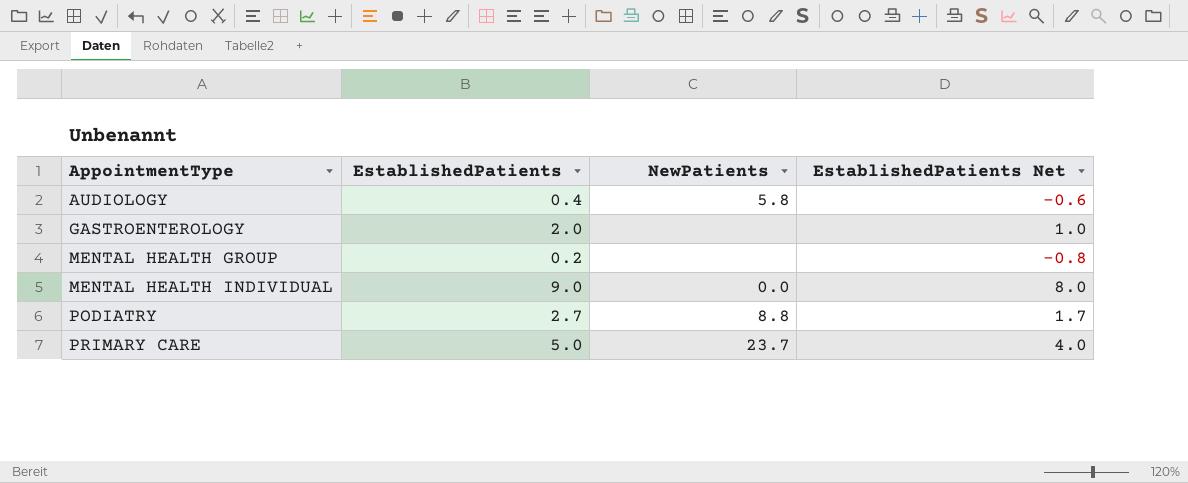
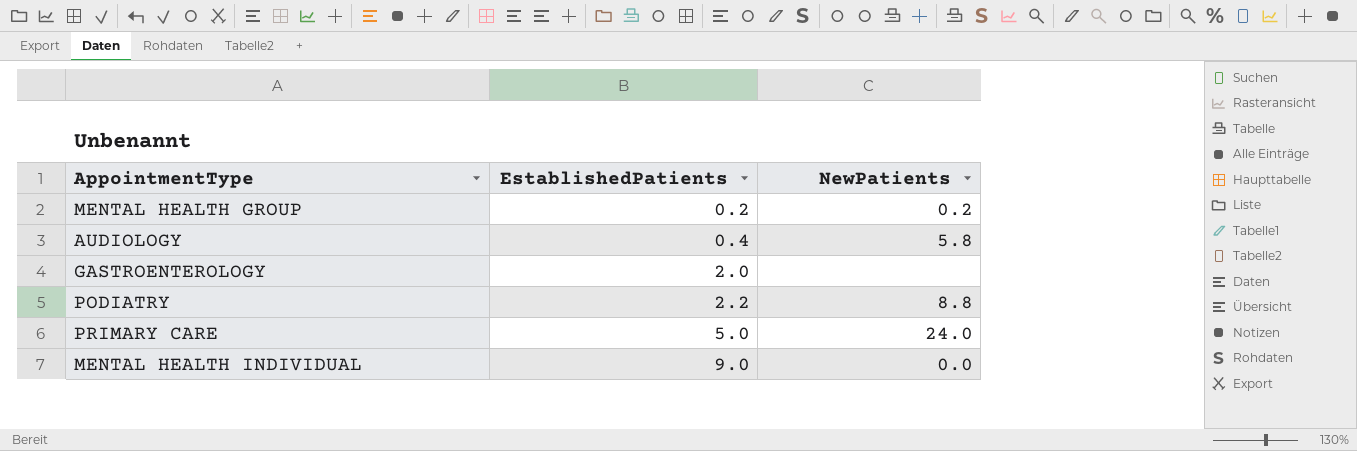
row order: AppointmentType ascending -> EstablishedPatients ascending
column EstablishedPatients Net | formula: [EstablishedPatients] - 1 -> none
MENTAL HEALTH GROUP | NewPatients: none -> 0.2
PODIATRY | EstablishedPatients: 2.7 -> 2.2
PRIMARY CARE | NewPatients: 23.7 -> 24.0

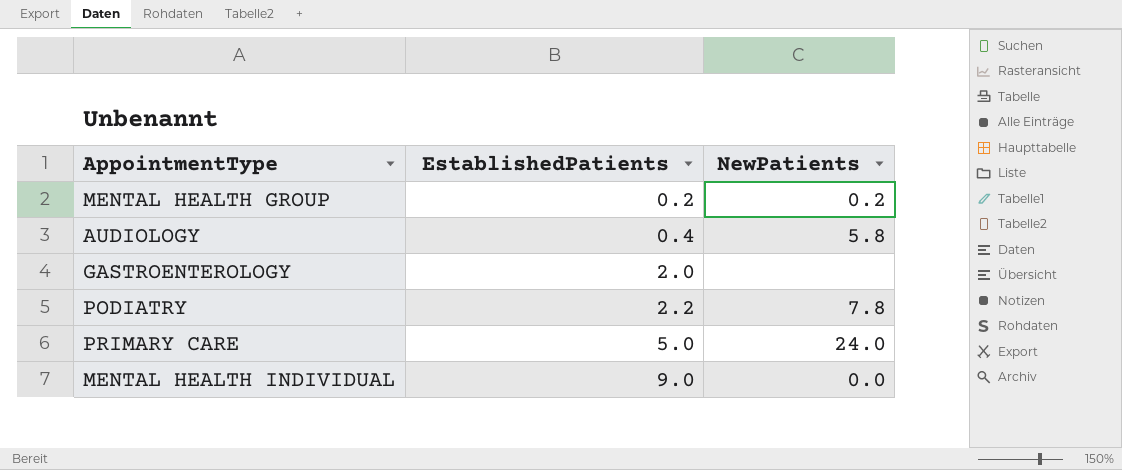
PODIATRY | NewPatients: 8.8 -> 7.8

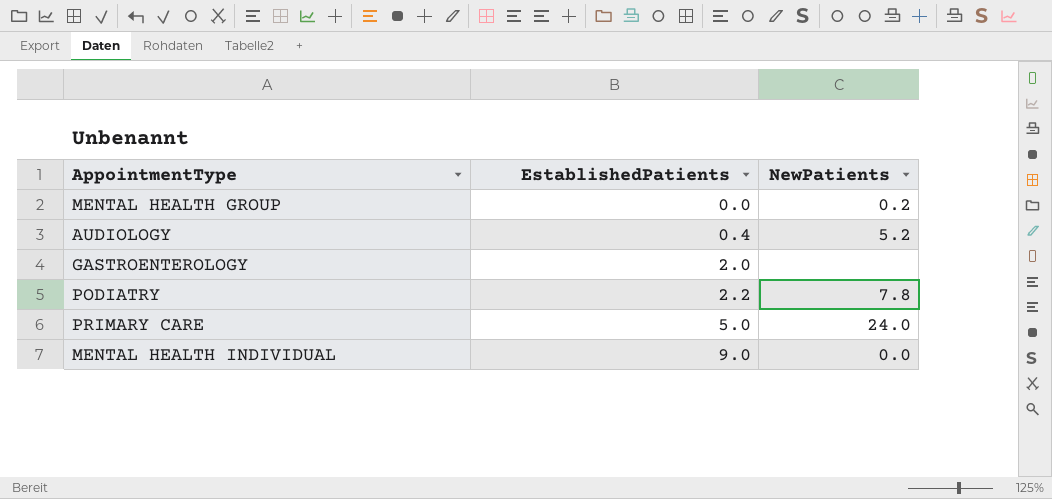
MENTAL HEALTH GROUP | EstablishedPatients: 0.2 -> 0.0
AUDIOLOGY | NewPatients: 5.8 -> 5.2

